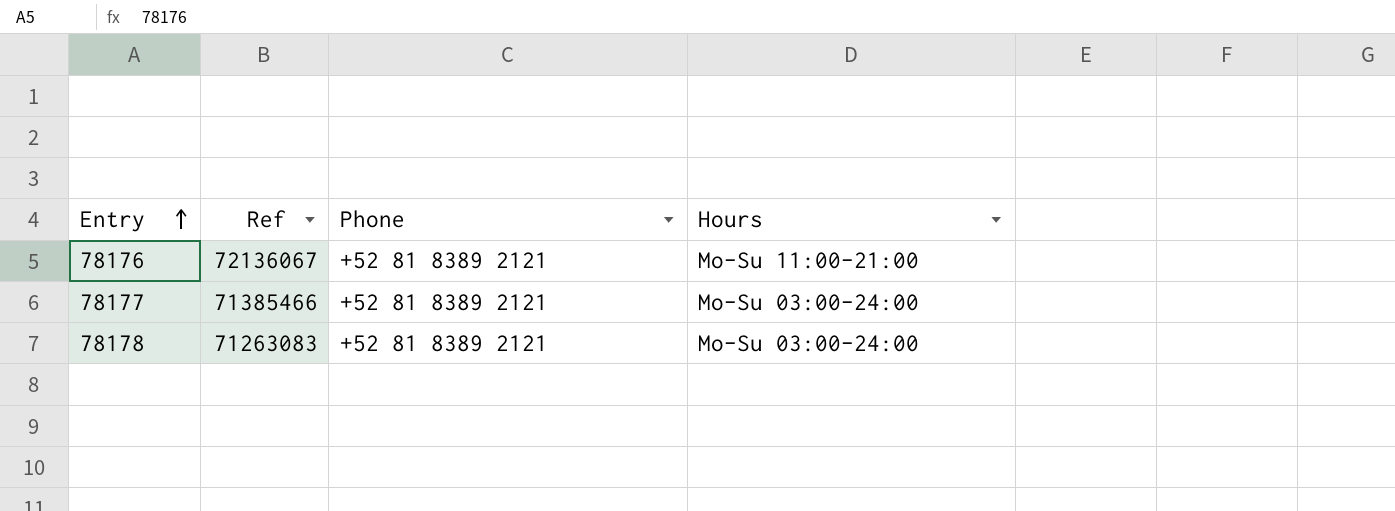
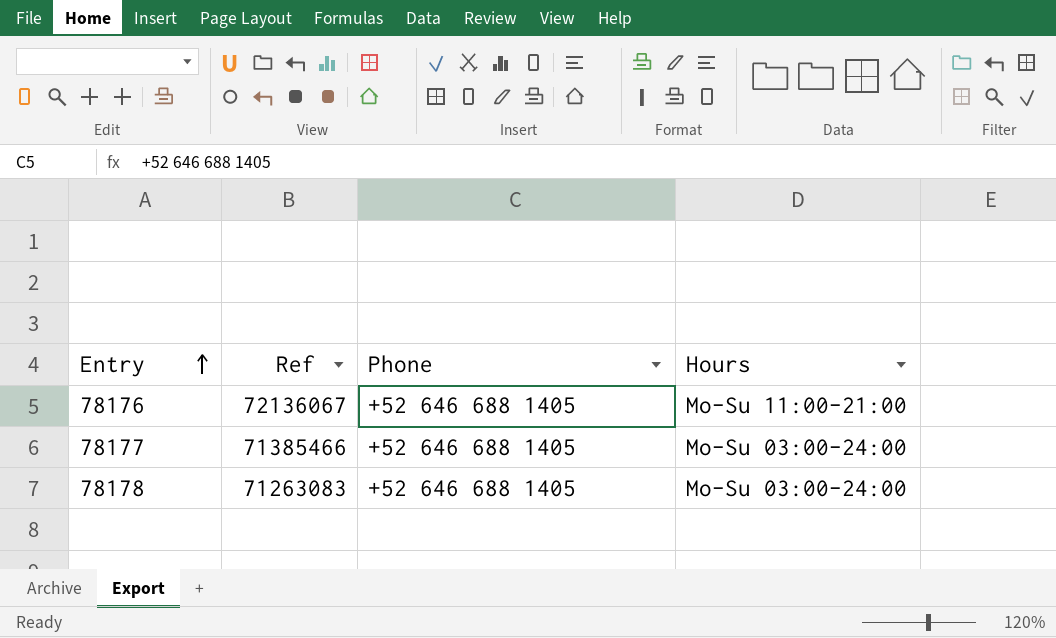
78176 | Phone: +52 81 8389 2121 -> +52 646 688 1405
78177 | Phone: +52 81 8389 2121 -> +52 646 688 1405
78178 | Phone: +52 81 8389 2121 -> +52 646 688 1405

